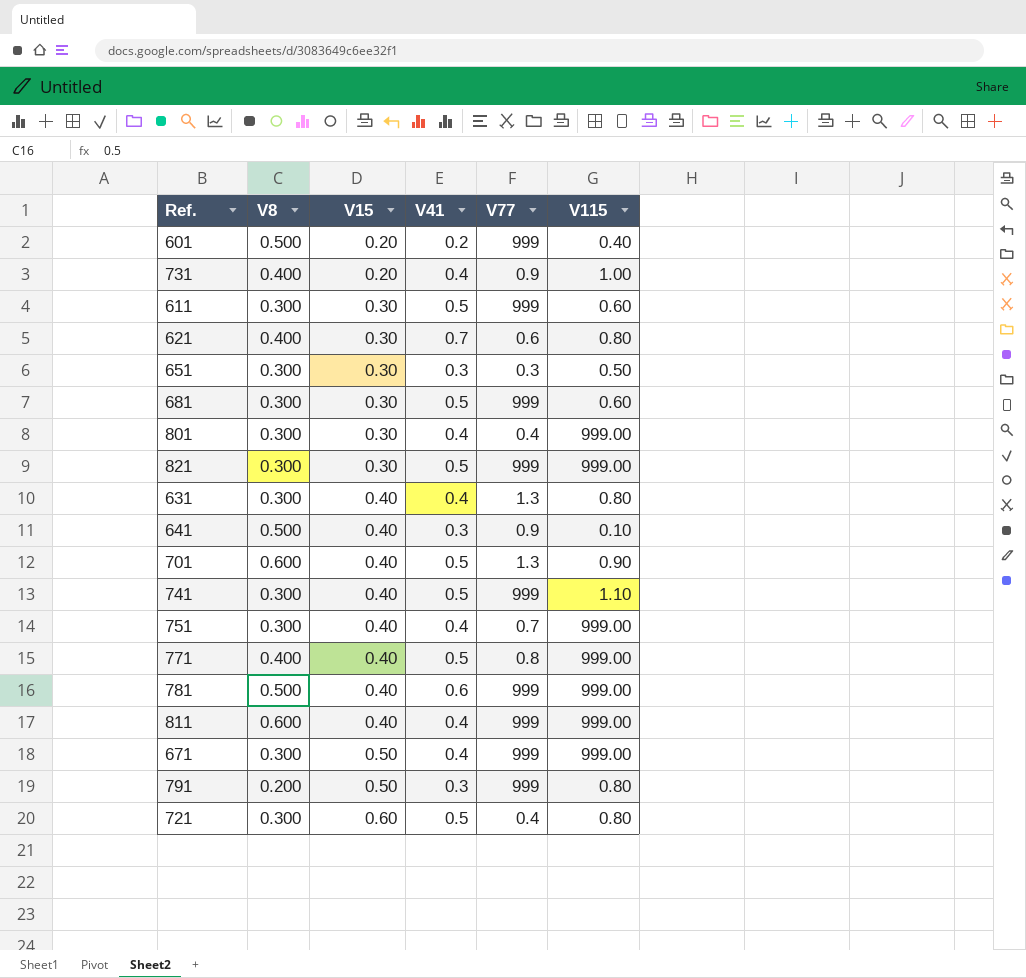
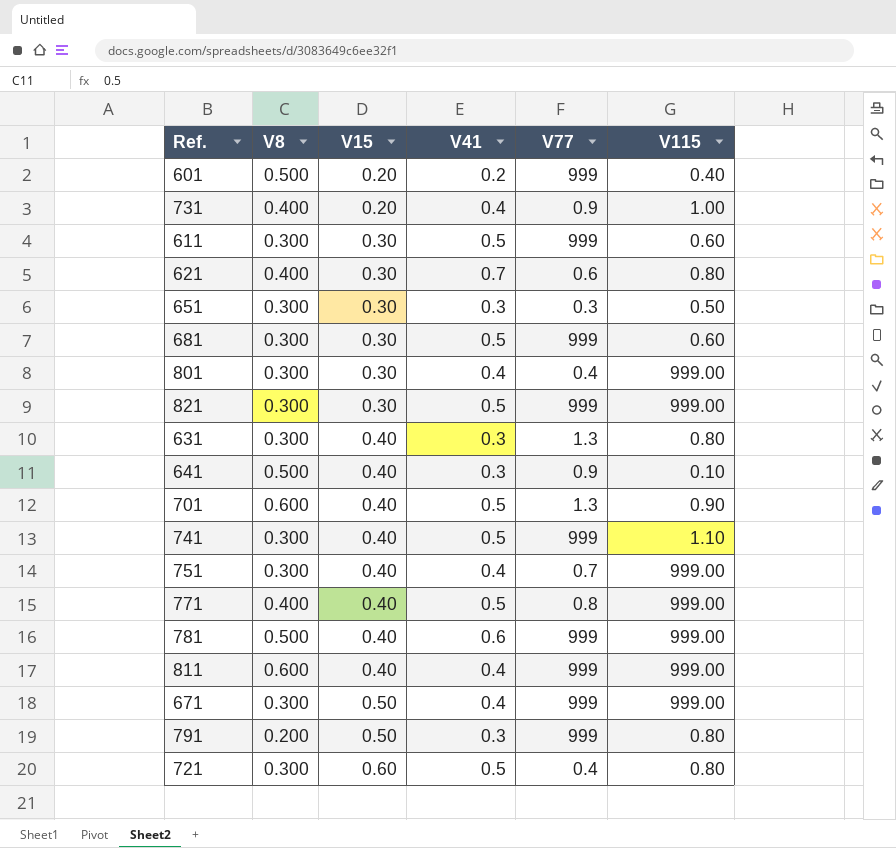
631 | V41: 0.4 -> 0.3

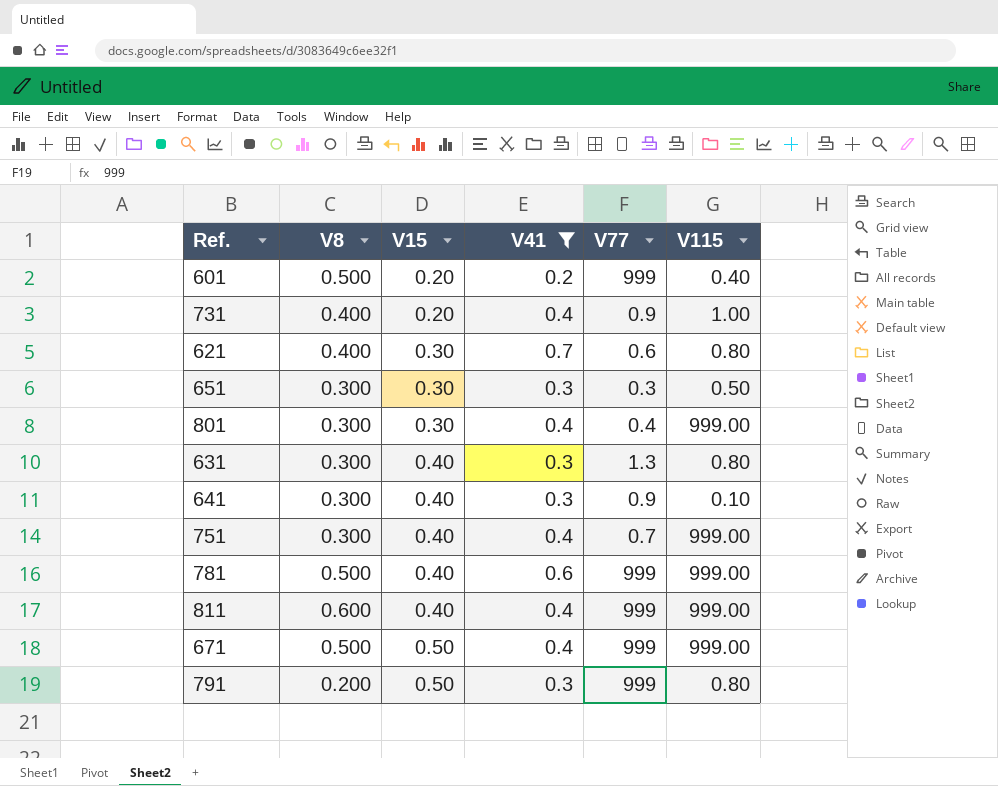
filter: none -> V41 != 0.5
641 | V8: 0.500 -> 0.300
671 | V8: 0.300 -> 0.500

